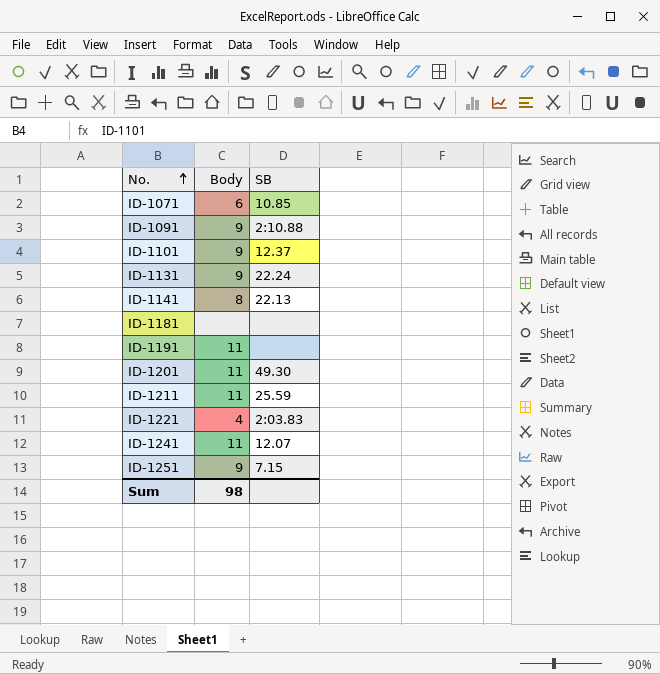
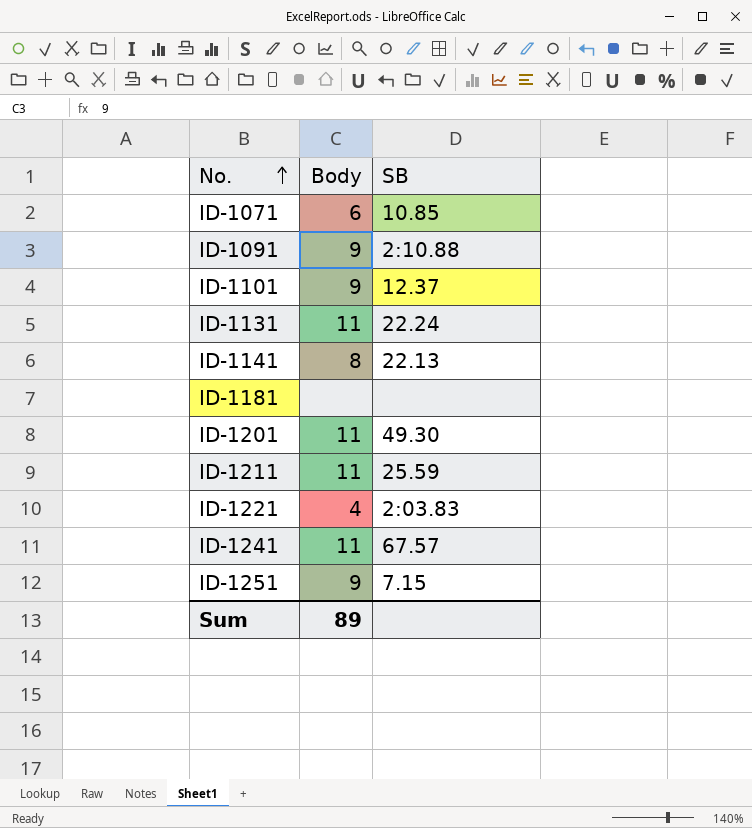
row ID-1191: 11 | none -> none
ID-1131 | Body: 9 -> 11
ID-1241 | SB: 12.07 -> 67.57
Sum | Body: 98 -> 89

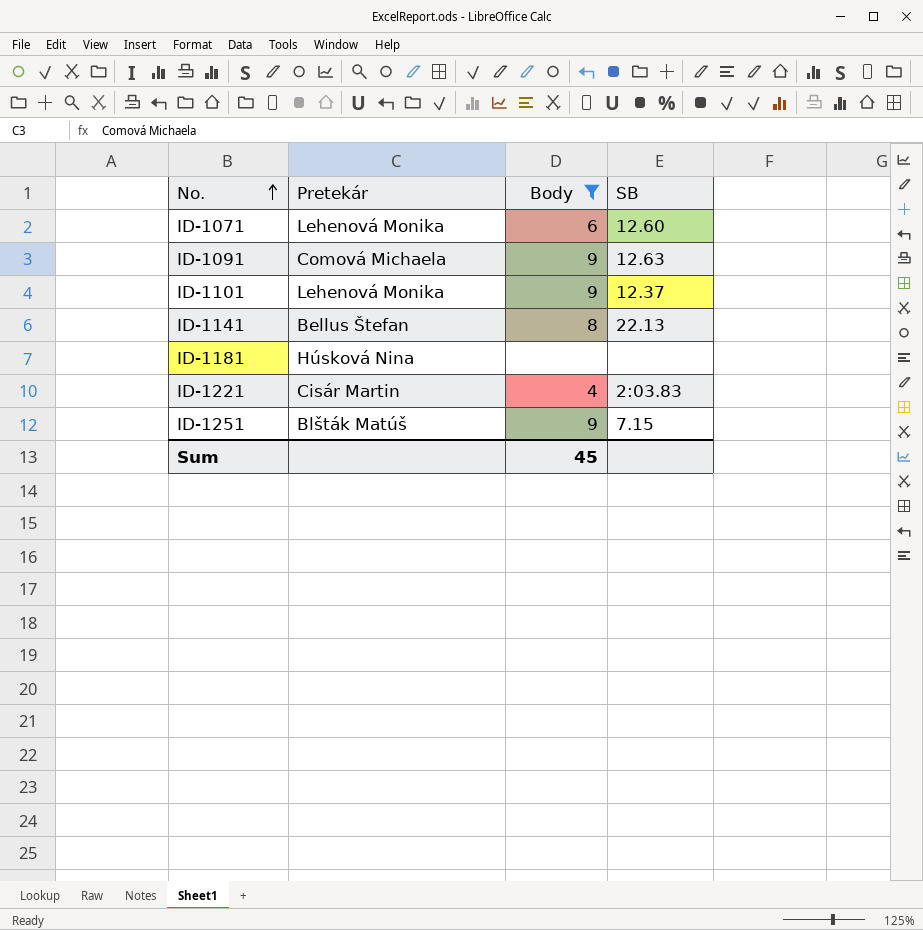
filter: none -> Body != 11
column Pretekár | position: none -> 2
ID-1071 | SB: 10.85 -> 12.60
ID-1091 | SB: 2:10.88 -> 12.63
Sum | Body: 89 -> 45

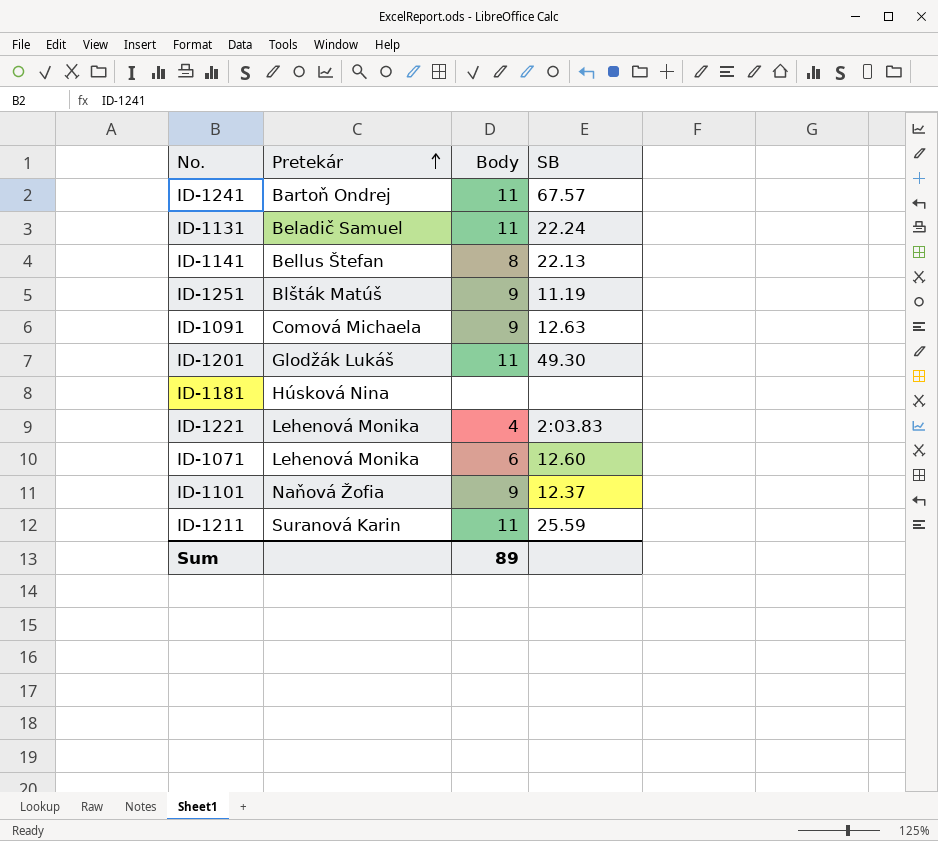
filter: Body != 11 -> none
row order: No. ascending -> Pretekár ascending
ID-1251 | SB: 7.15 -> 11.19
ID-1221 | Pretekár: Cisár Martin -> Lehenová Monika
ID-1101 | Pretekár: Lehenová Monika -> Naňová Žofia
Sum | Body: 45 -> 89

